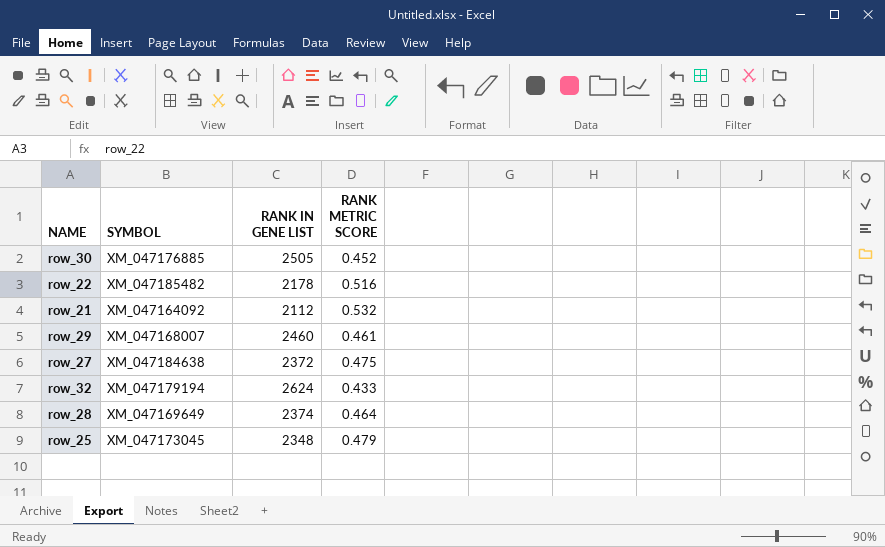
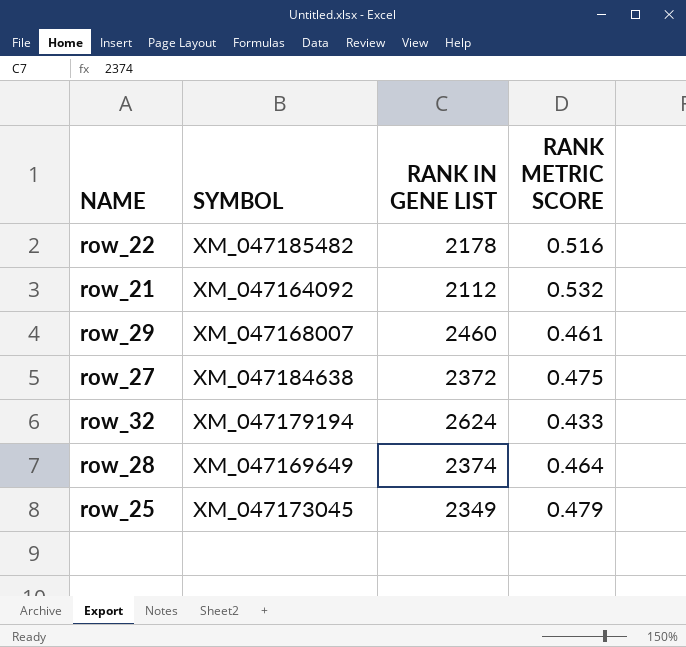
row row_30: XM_047176885 | 2505 | 0.452 -> none
row_25 | RANK IN GENE LIST: 2348 -> 2349

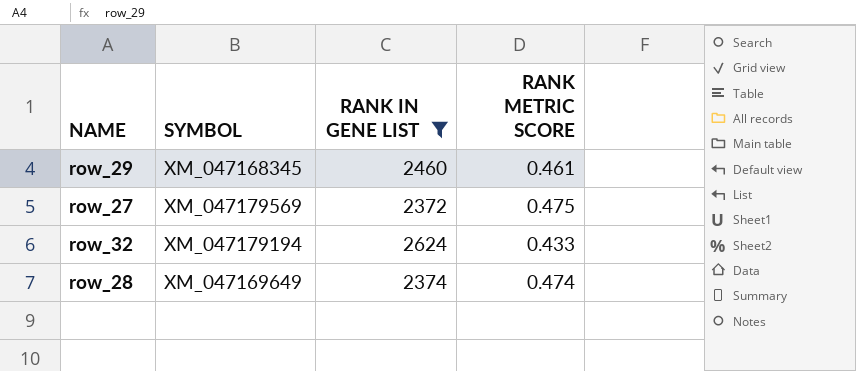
filter: none -> RANK IN GENE LIST >= 2372
row_29 | SYMBOL: XM_047168007 -> XM_047168345
row_27 | SYMBOL: XM_047184638 -> XM_047179569
row_28 | RANK METRIC SCORE: 0.464 -> 0.474

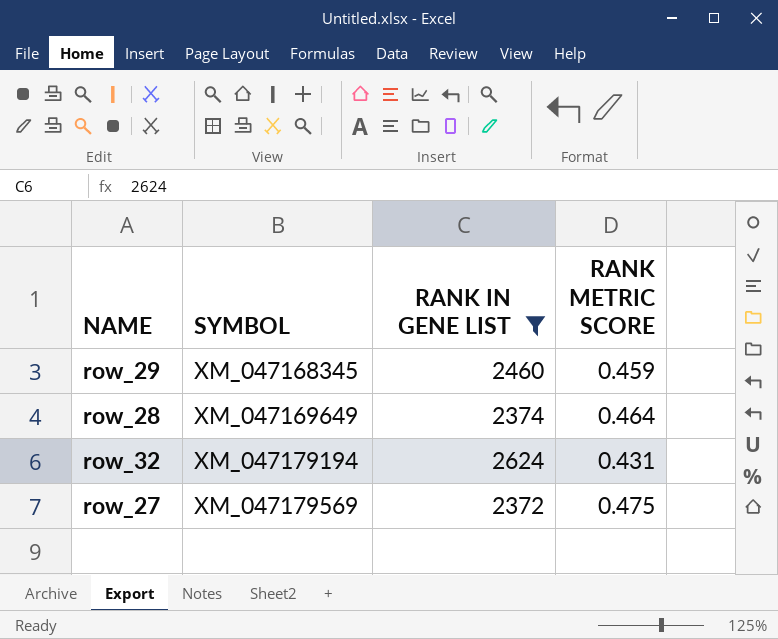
row order: none -> SYMBOL ascending
row_29 | RANK METRIC SCORE: 0.461 -> 0.459
row_28 | RANK METRIC SCORE: 0.474 -> 0.464
row_32 | RANK METRIC SCORE: 0.433 -> 0.431

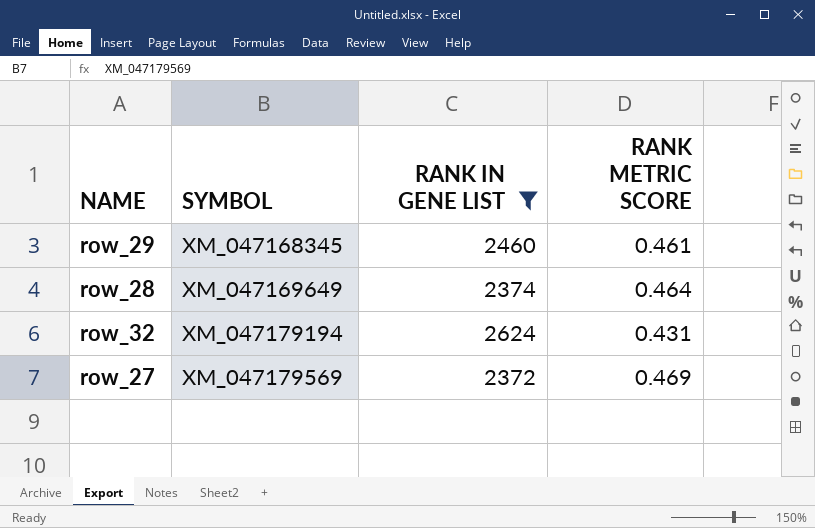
row_29 | RANK METRIC SCORE: 0.459 -> 0.461
row_27 | RANK METRIC SCORE: 0.475 -> 0.469

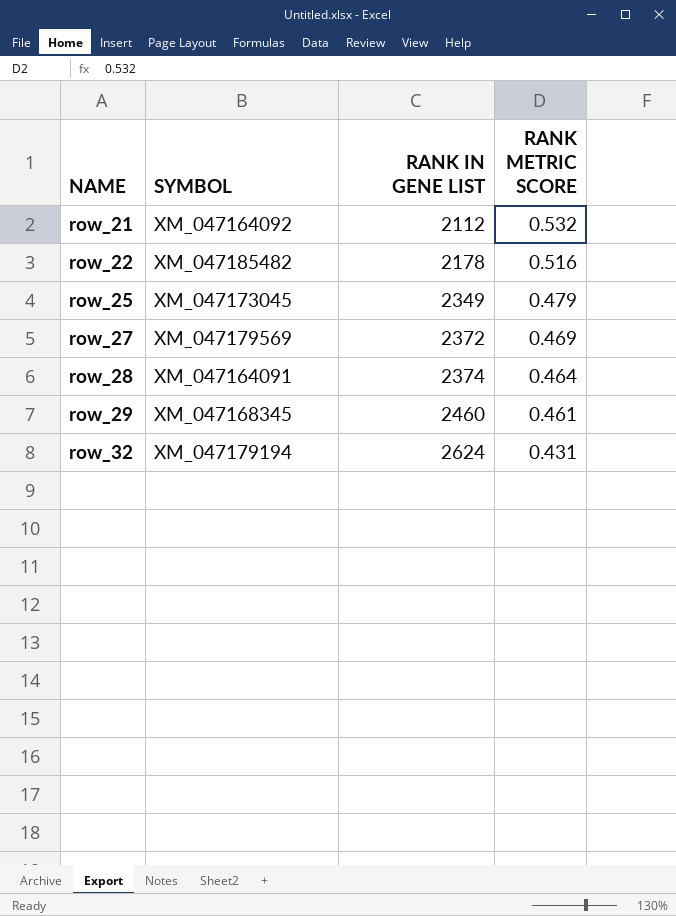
filter: RANK IN GENE LIST >= 2372 -> none
row order: SYMBOL ascending -> NAME ascending
row_28 | SYMBOL: XM_047169649 -> XM_047164091

